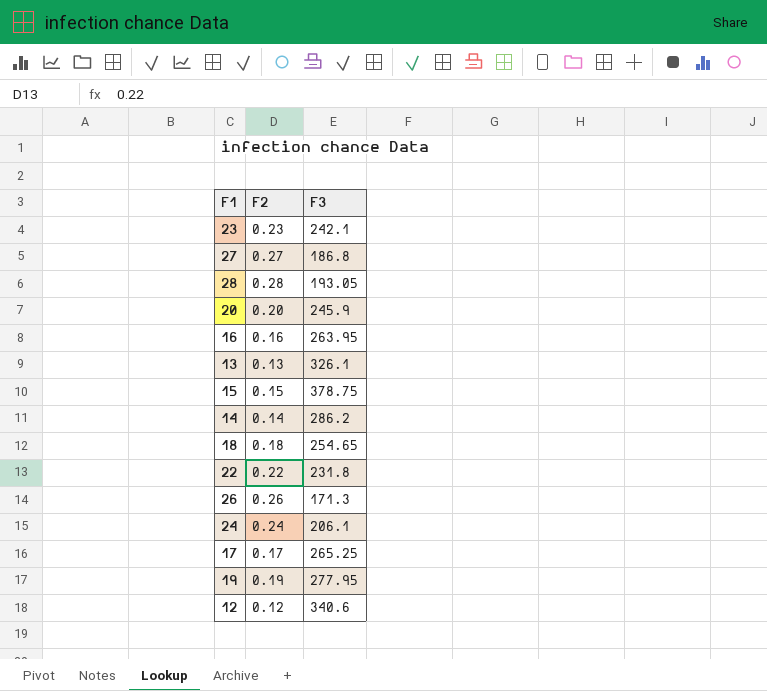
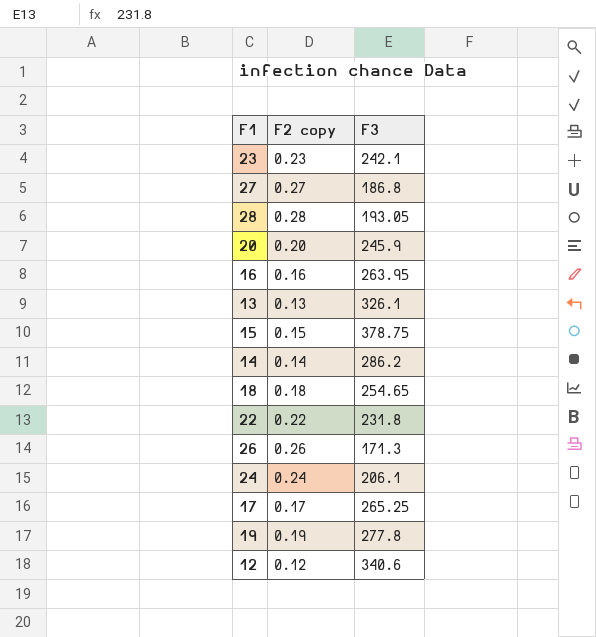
column name: F2 -> F2 copy
19 | F3: 277.95 -> 277.8

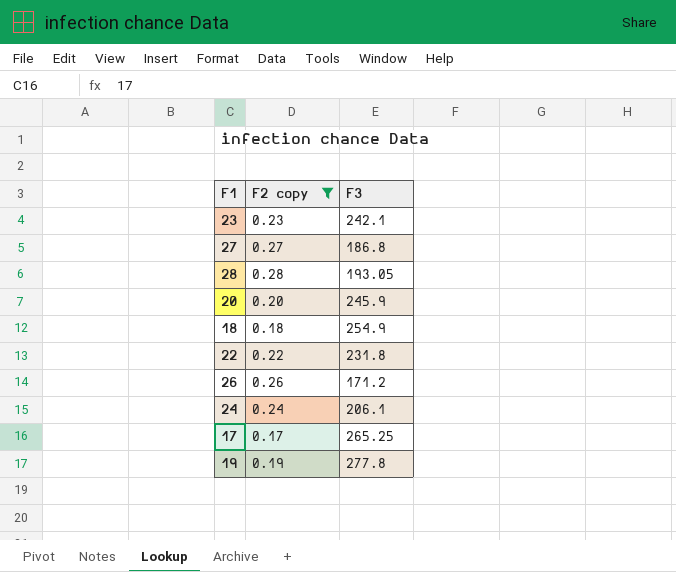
filter: none -> F2 copy >= 0.17
18 | F3: 254.65 -> 254.9
26 | F3: 171.3 -> 171.2

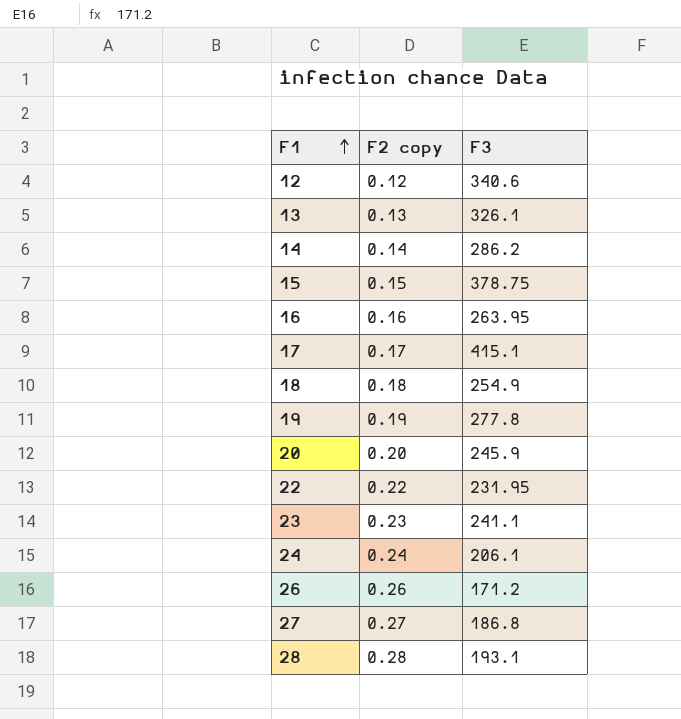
filter: F2 copy >= 0.17 -> none
row order: none -> F1 ascending
17 | F3: 265.25 -> 415.1
22 | F3: 231.8 -> 231.95
23 | F3: 242.1 -> 241.1
28 | F3: 193.05 -> 193.1

